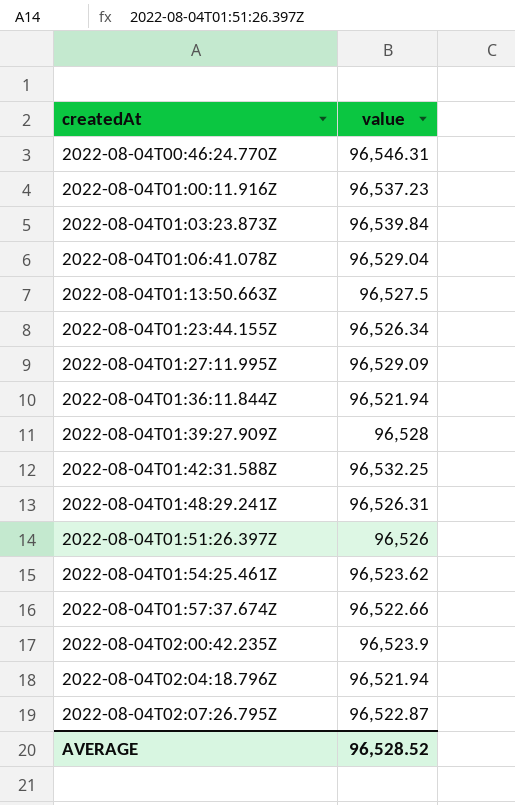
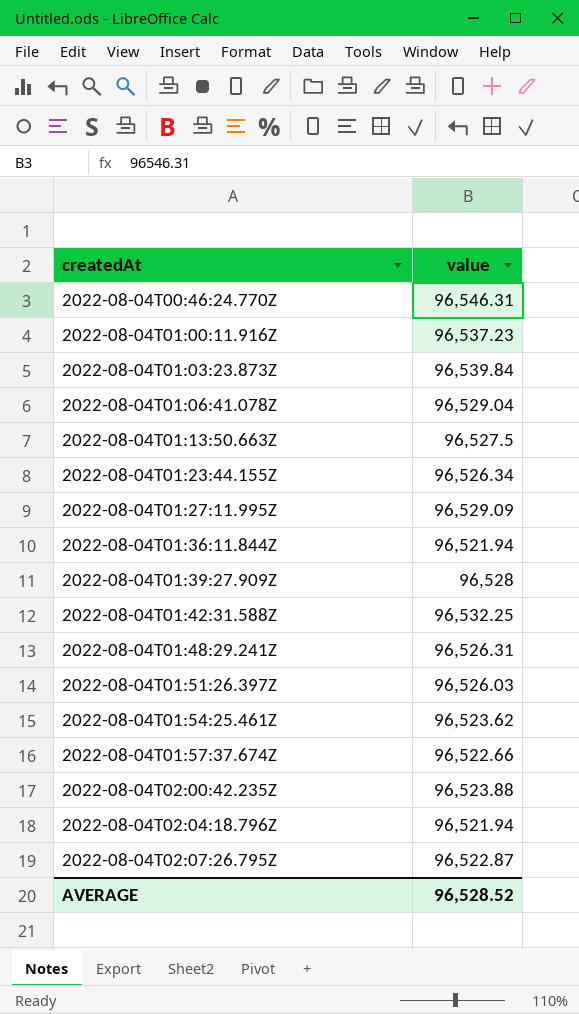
2022-08-04T01:51:26.397Z | value: 96,526 -> 96,526.03
2022-08-04T02:00:42.235Z | value: 96,523.9 -> 96,523.88

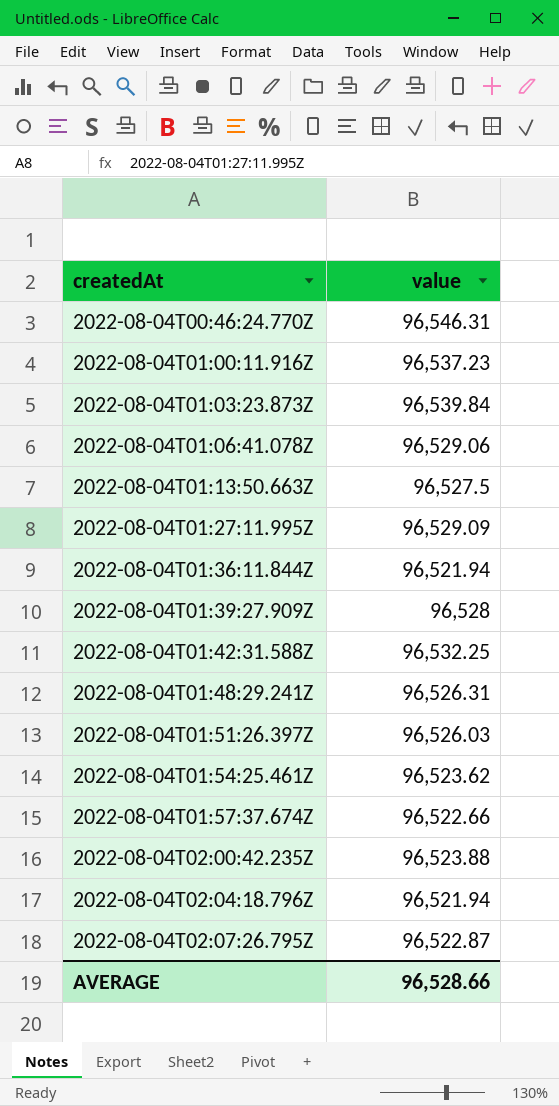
row 2022-08-04T01:23:44.155Z: 96,526.34 -> none
2022-08-04T01:06:41.078Z | value: 96,529.04 -> 96,529.06
AVERAGE | value: 96,528.52 -> 96,528.66

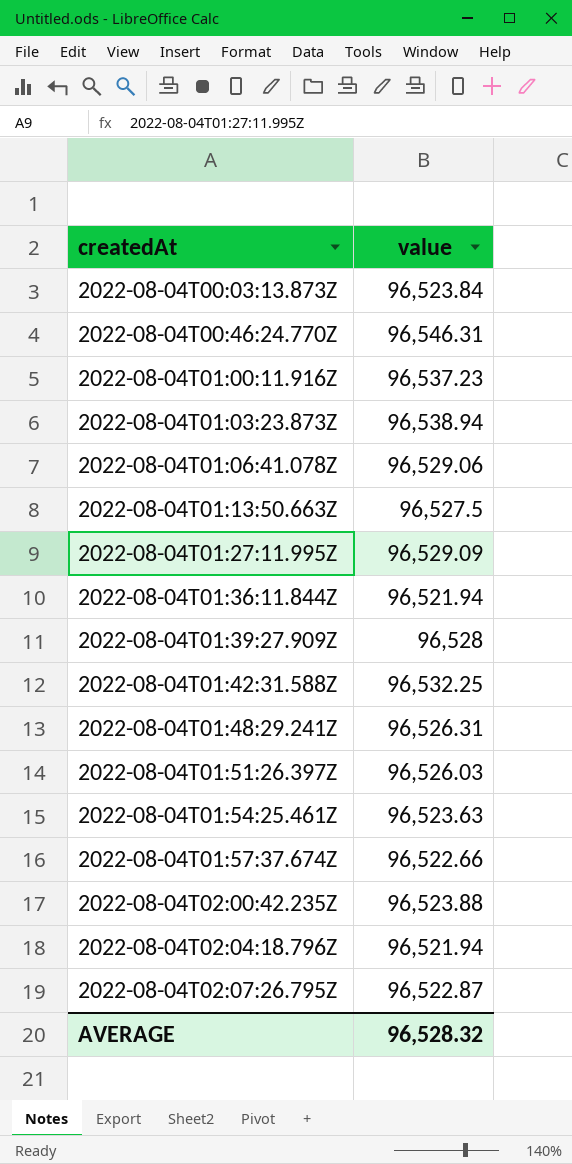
row 2022-08-04T00:03:13.873Z: none -> 96,523.84
2022-08-04T01:03:23.873Z | value: 96,539.84 -> 96,538.94
2022-08-04T01:54:25.461Z | value: 96,523.62 -> 96,523.63
AVERAGE | value: 96,528.66 -> 96,528.32

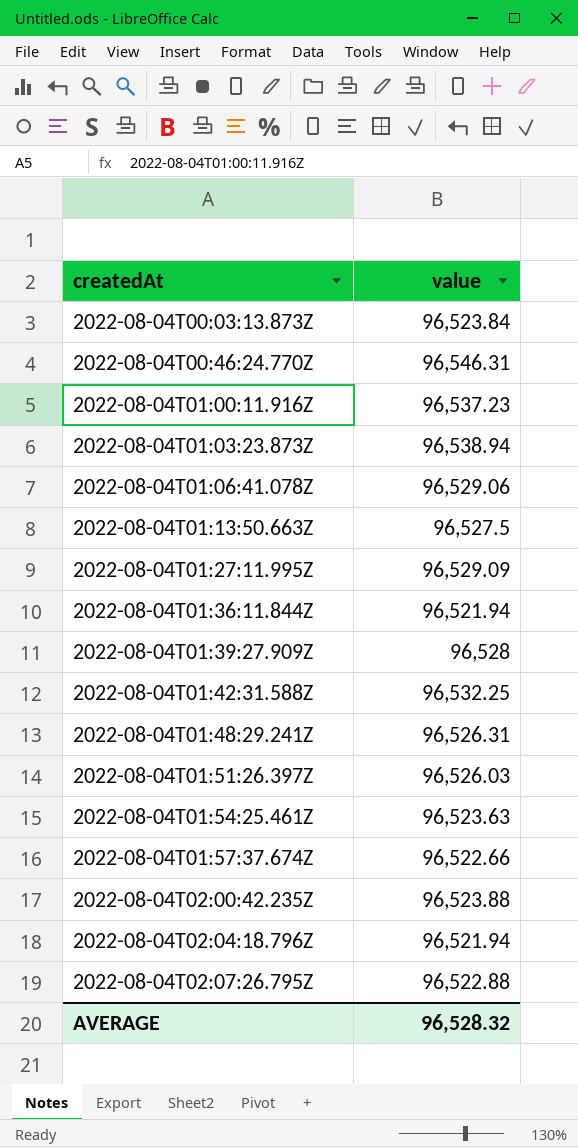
2022-08-04T02:07:26.795Z | value: 96,522.87 -> 96,522.88

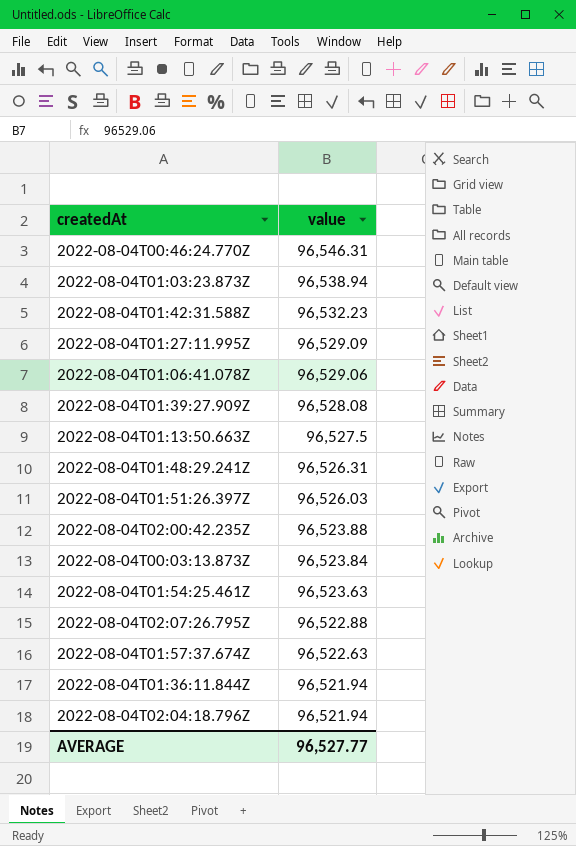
row order: createdAt ascending -> value descending
row 2022-08-04T01:00:11.916Z: 96,537.23 -> none
2022-08-04T01:42:31.588Z | value: 96,532.25 -> 96,532.23
2022-08-04T01:39:27.909Z | value: 96,528 -> 96,528.08
2022-08-04T01:57:37.674Z | value: 96,522.66 -> 96,522.63
AVERAGE | value: 96,528.32 -> 96,527.77

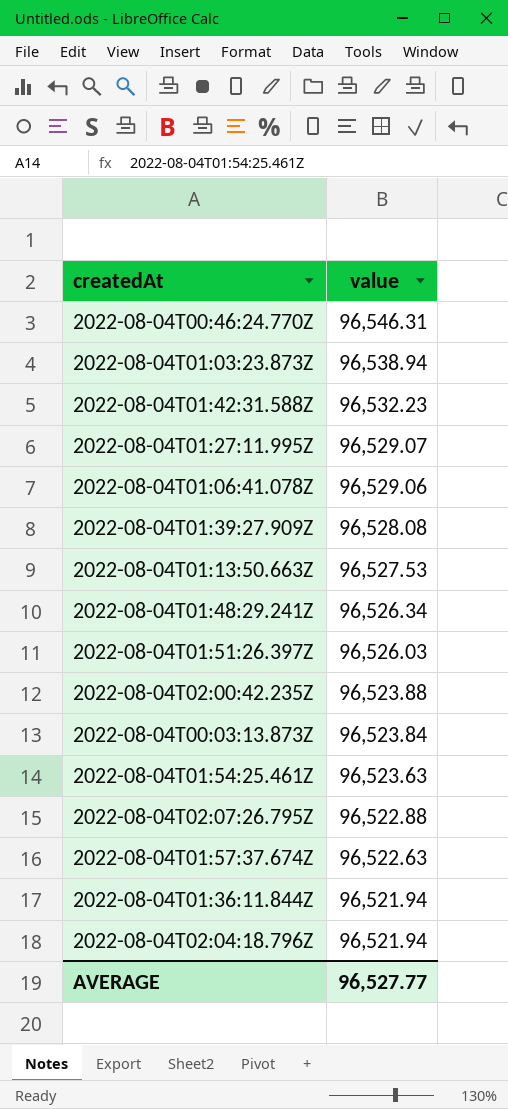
2022-08-04T01:27:11.995Z | value: 96,529.09 -> 96,529.07
2022-08-04T01:13:50.663Z | value: 96,527.5 -> 96,527.53
2022-08-04T01:48:29.241Z | value: 96,526.31 -> 96,526.34

